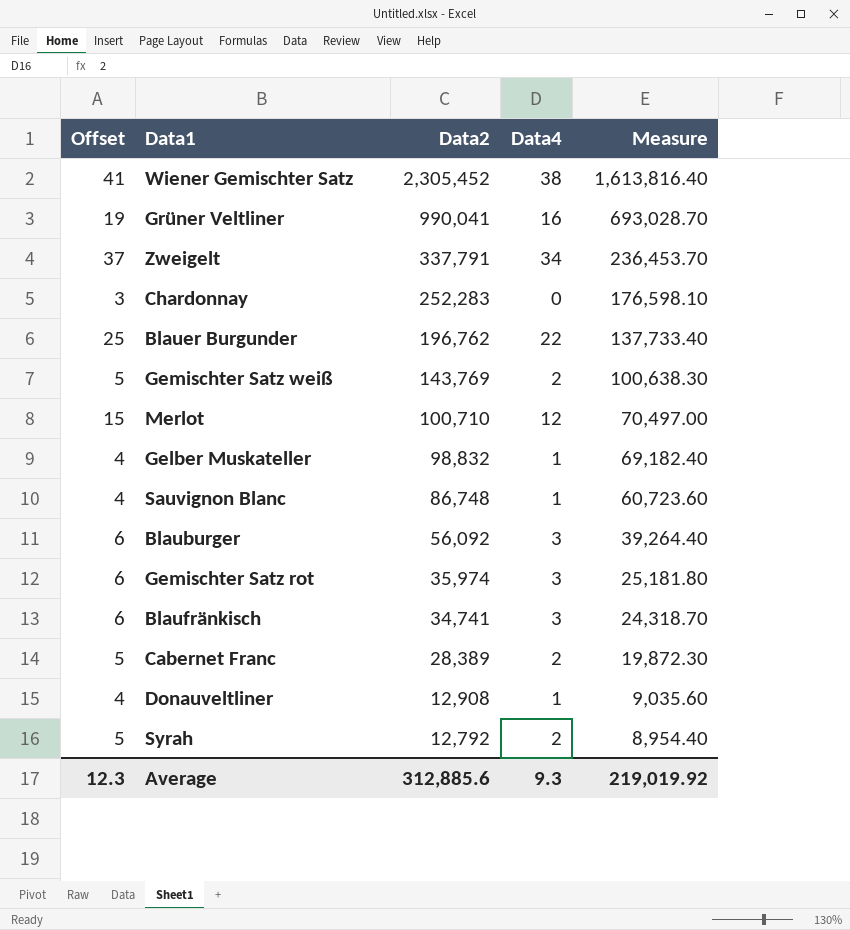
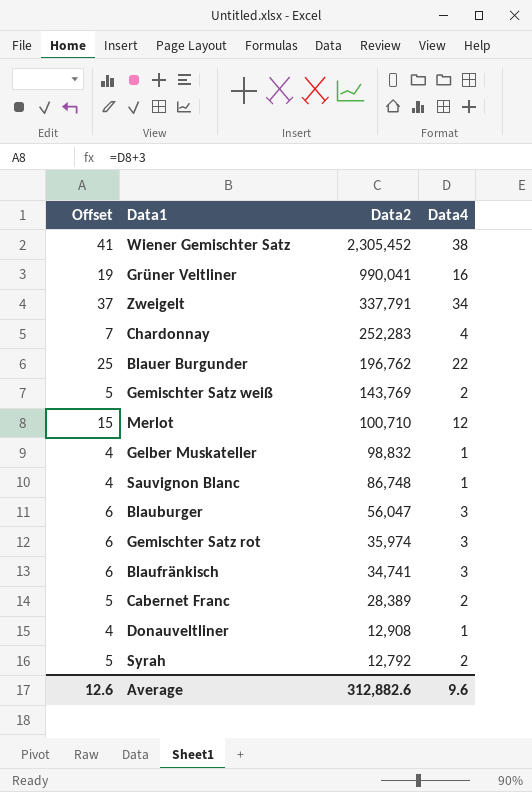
column Measure | formula: [Data2] * 0.7 -> none
Chardonnay | Offset: 3 -> 7
Chardonnay | Data4: 0 -> 4
Blauburger | Data2: 56,092 -> 56,047
Average | Offset: 12.3 -> 12.6
Average | Data2: 312,885.6 -> 312,882.6
Average | Data4: 9.3 -> 9.6

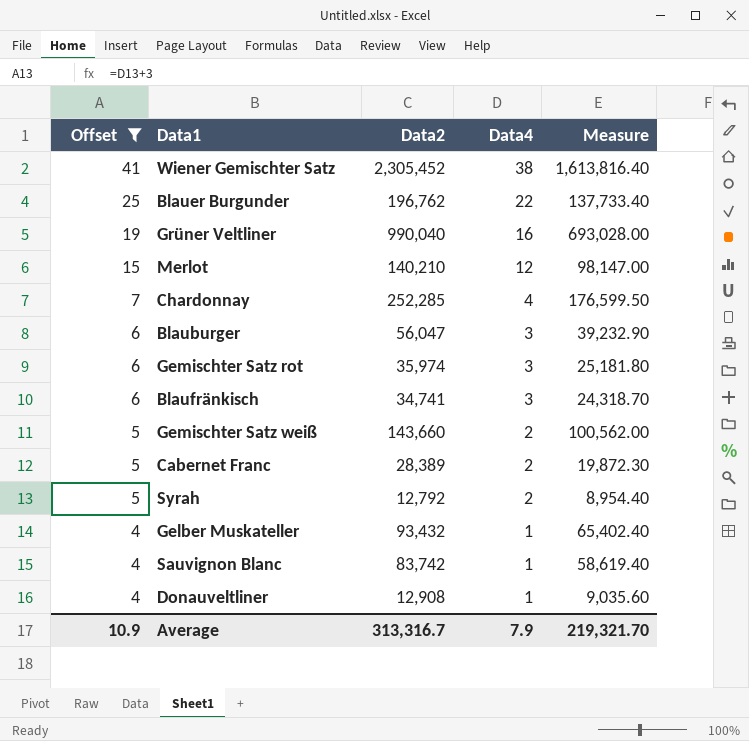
filter: none -> Offset != 37
row order: Data2 descending -> Offset descending
column Measure | formula: none -> [Data2] * 0.7
Grüner Veltliner | Data2: 990,041 -> 990,040
Merlot | Data2: 100,710 -> 140,210
Chardonnay | Data2: 252,283 -> 252,285
Gemischter Satz weiß | Data2: 143,769 -> 143,660
Gelber Muskateller | Data2: 98,832 -> 93,432
Sauvignon Blanc | Data2: 86,748 -> 83,742
Average | Offset: 12.6 -> 10.9
Average | Data2: 312,882.6 -> 313,316.7
Average | Data4: 9.6 -> 7.9

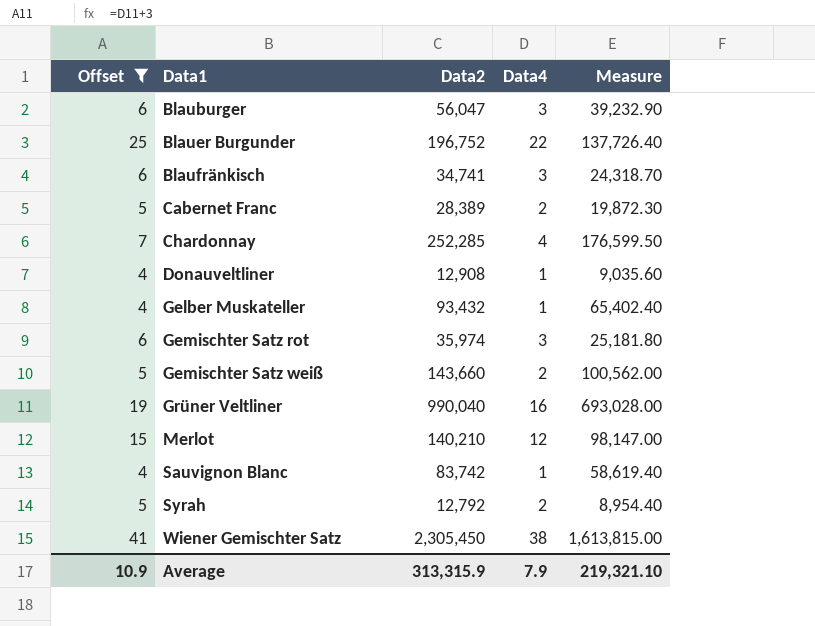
row order: Offset descending -> Data1 ascending
Blauer Burgunder | Data2: 196,762 -> 196,752
Blauer Burgunder | Measure: 137,733.40 -> 137,726.40
Wiener Gemischter Satz | Data2: 2,305,452 -> 2,305,450
Wiener Gemischter Satz | Measure: 1,613,816.40 -> 1,613,815.00
Average | Data2: 313,316.7 -> 313,315.9
Average | Measure: 219,321.70 -> 219,321.10

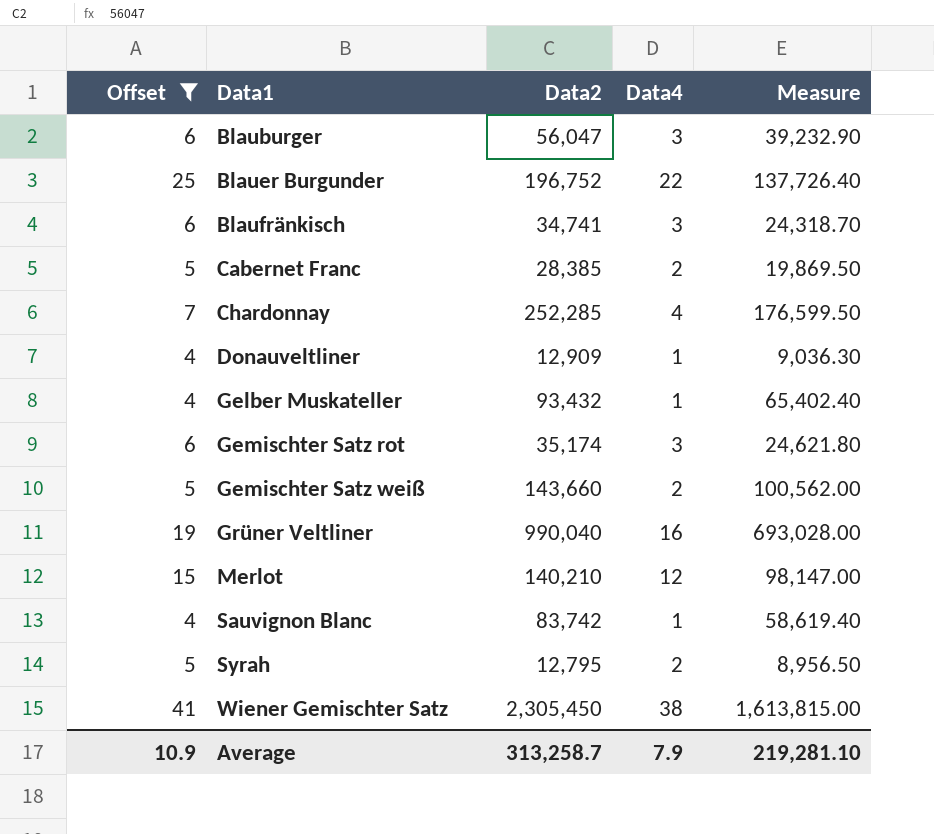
Cabernet Franc | Data2: 28,389 -> 28,385
Cabernet Franc | Measure: 19,872.30 -> 19,869.50
Donauveltliner | Data2: 12,908 -> 12,909
Donauveltliner | Measure: 9,035.60 -> 9,036.30
Gemischter Satz rot | Data2: 35,974 -> 35,174
Gemischter Satz rot | Measure: 25,181.80 -> 24,621.80
Syrah | Data2: 12,792 -> 12,795
Syrah | Measure: 8,954.40 -> 8,956.50
Average | Data2: 313,315.9 -> 313,258.7
Average | Measure: 219,321.10 -> 219,281.10

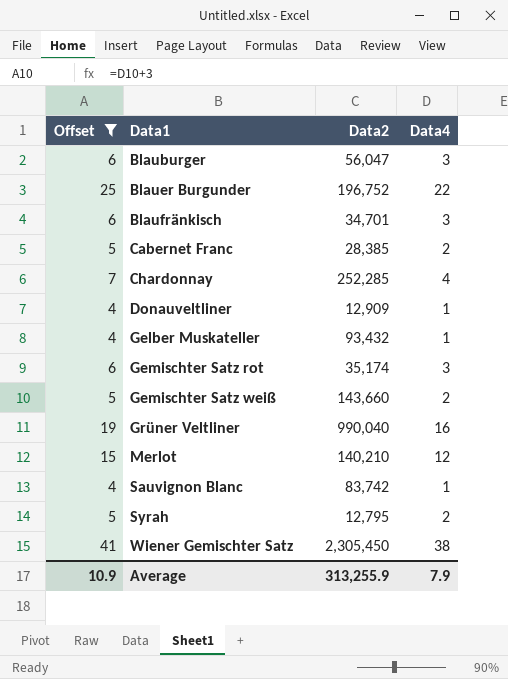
column Measure | formula: [Data2] * 0.7 -> none
Blaufränkisch | Data2: 34,741 -> 34,701
Average | Data2: 313,258.7 -> 313,255.9

